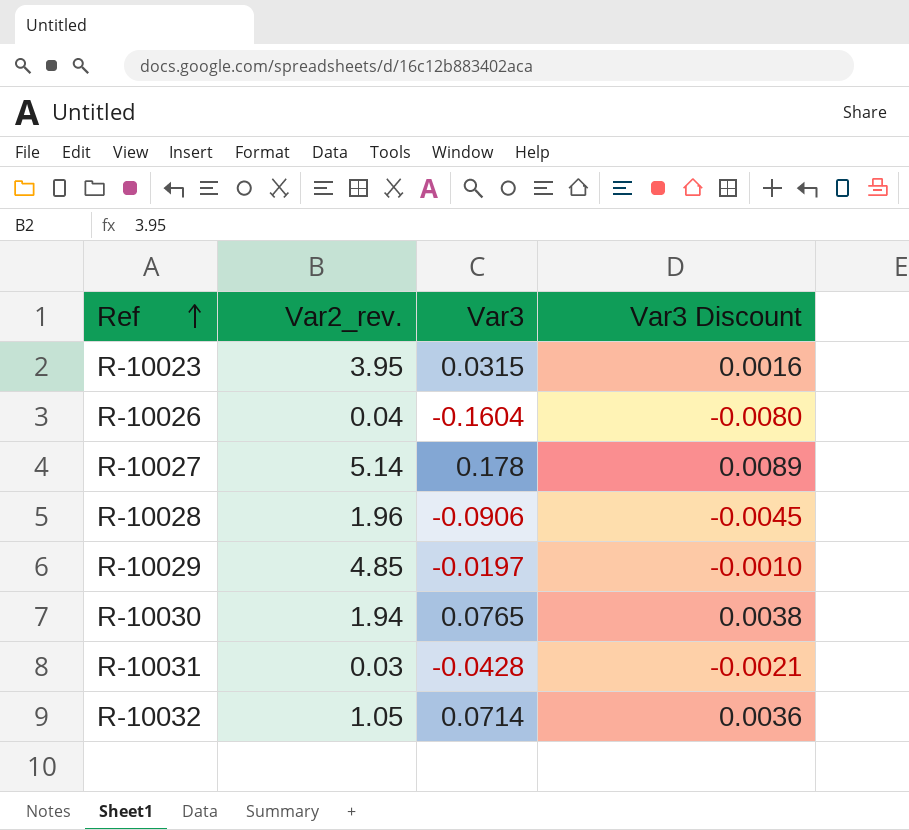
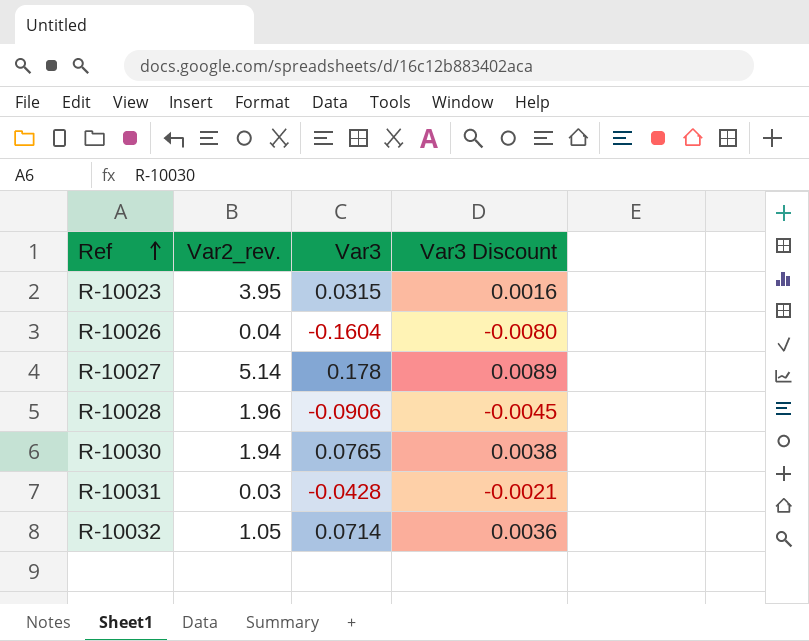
row R-10029: 4.85 | -0.0197 | -0.0010 -> none

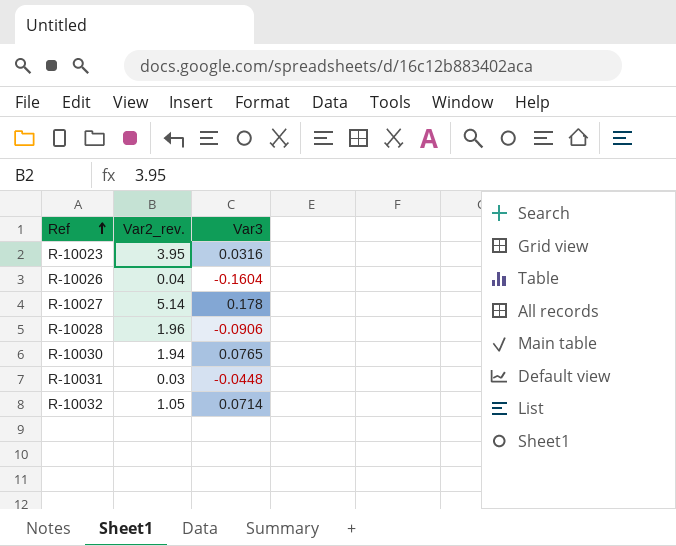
column Var3 Discount | formula: [Var3] * 0.05 -> none
R-10023 | Var3: 0.0315 -> 0.0316
R-10031 | Var3: -0.0428 -> -0.0448

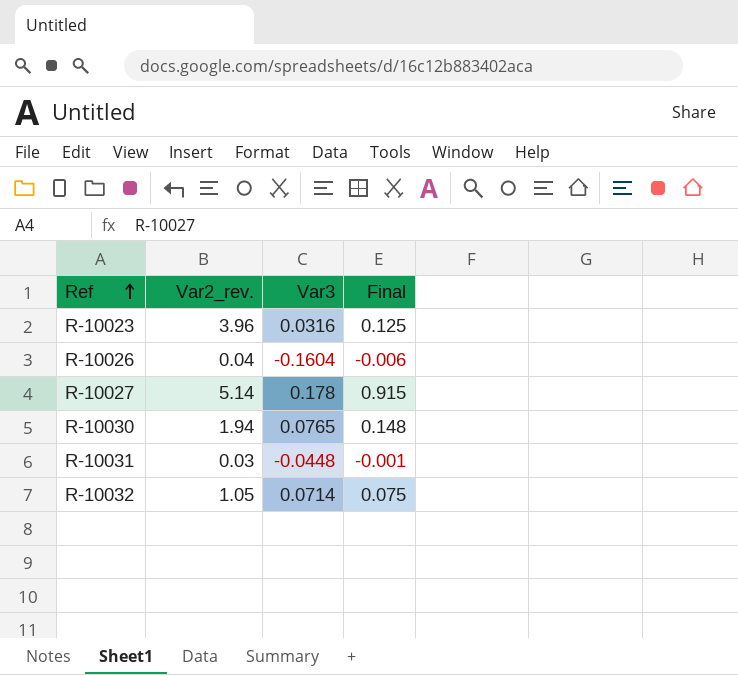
column Final | formula: none -> [Var2_rev.] * [Var3]
row R-10028: 1.96 | -0.0906 -> none
R-10023 | Var2_rev.: 3.95 -> 3.96

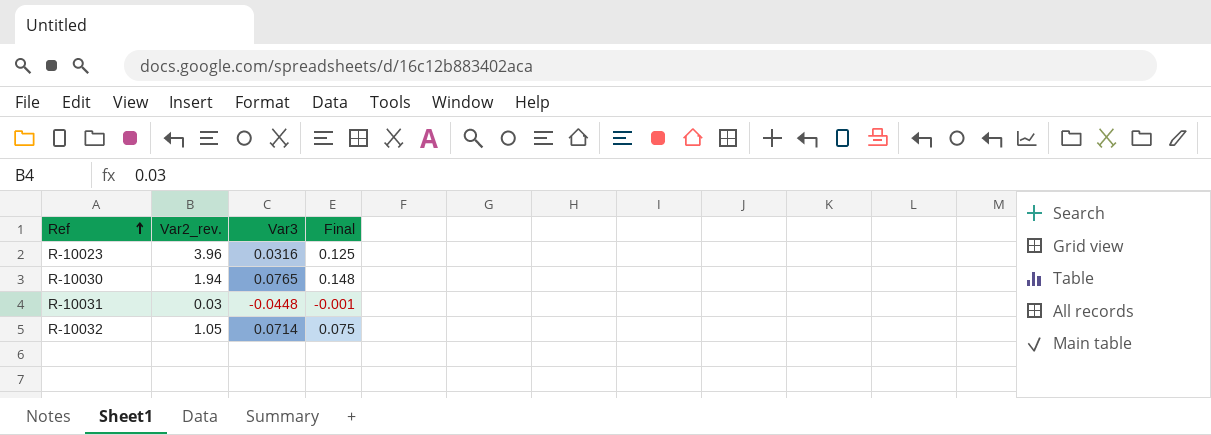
row R-10026: 0.04 | -0.1604 | -0.006 -> none
row R-10027: 5.14 | 0.178 | 0.915 -> none

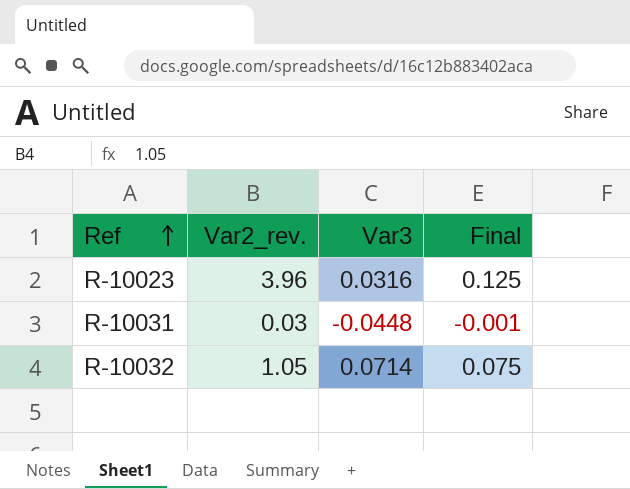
row R-10030: 1.94 | 0.0765 | 0.148 -> none

